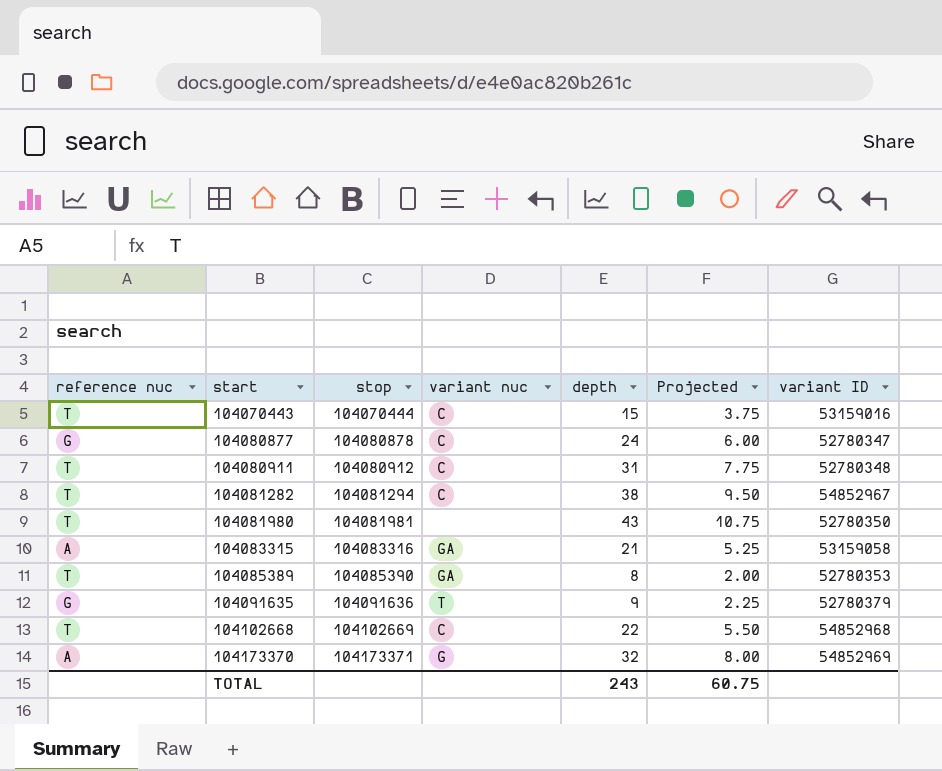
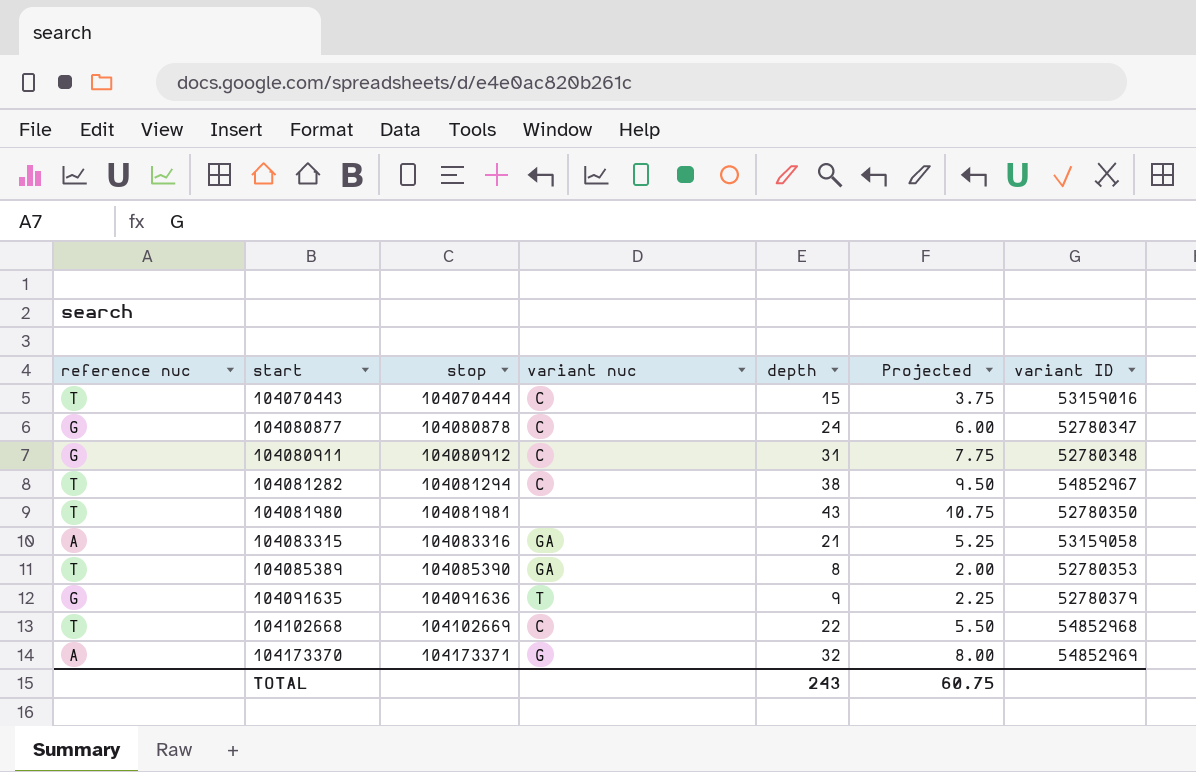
104080911 | reference nuc: T -> G

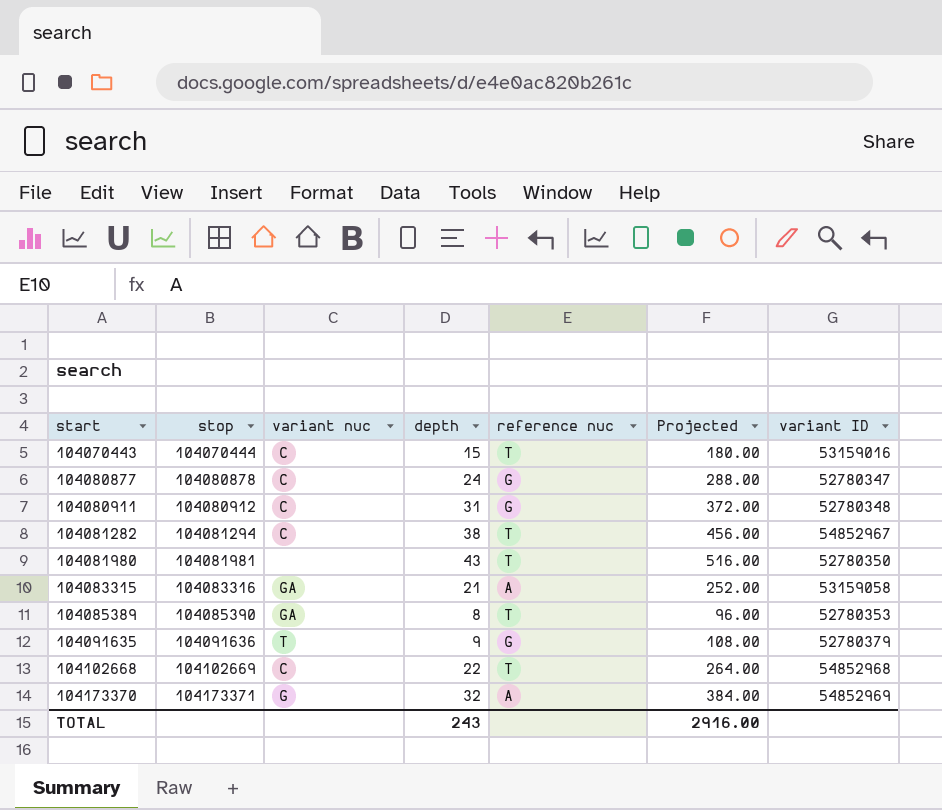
column reference nuc | position: 1 -> 5
column Projected | formula: [depth] * 0.25 -> [depth] * 12
TOTAL | Projected: 60.75 -> 2916.00

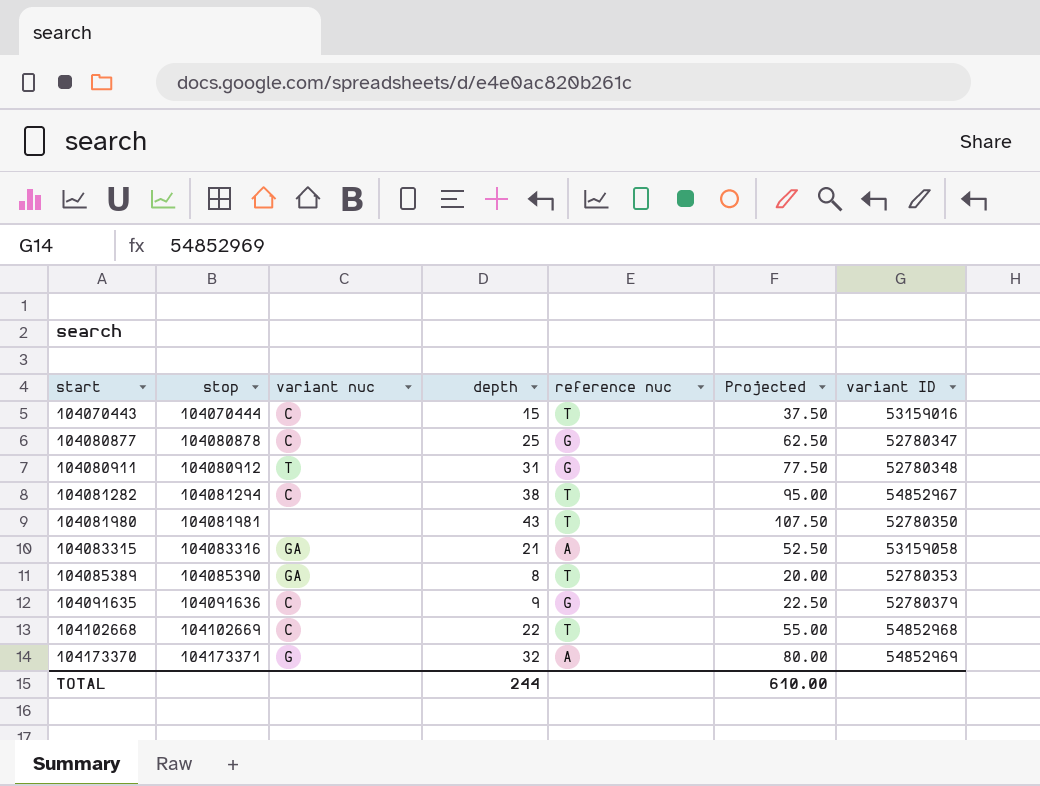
column Projected | formula: [depth] * 12 -> [depth] * 2.5
104080877 | depth: 24 -> 25
104080911 | variant nuc: C -> T
104091635 | variant nuc: T -> C
TOTAL | depth: 243 -> 244
TOTAL | Projected: 2916.00 -> 610.00

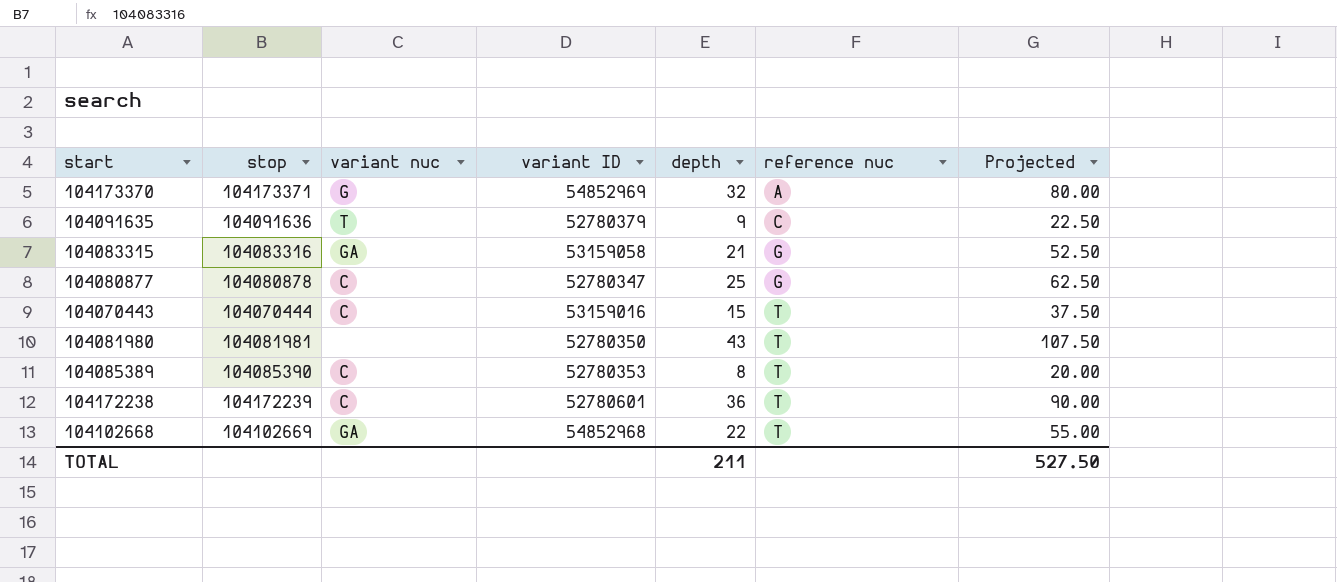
row order: start ascending -> reference nuc ascending
column variant ID | position: 7 -> 4
row 104080911: 104080912 | T | 31 | G | 77.50 | 52780348 -> none
row 104081282: 104081294 | C | 38 | T | 95.00 | 54852967 -> none
104091635 | variant nuc: C -> T
104091635 | reference nuc: G -> C
104083315 | reference nuc: A -> G
104085389 | variant nuc: GA -> C
row 104172238: none -> 104172239 | C | 52780601 | 36 | T | 90.00
104102668 | variant nuc: C -> GA
TOTAL | depth: 244 -> 211
TOTAL | Projected: 610.00 -> 527.50

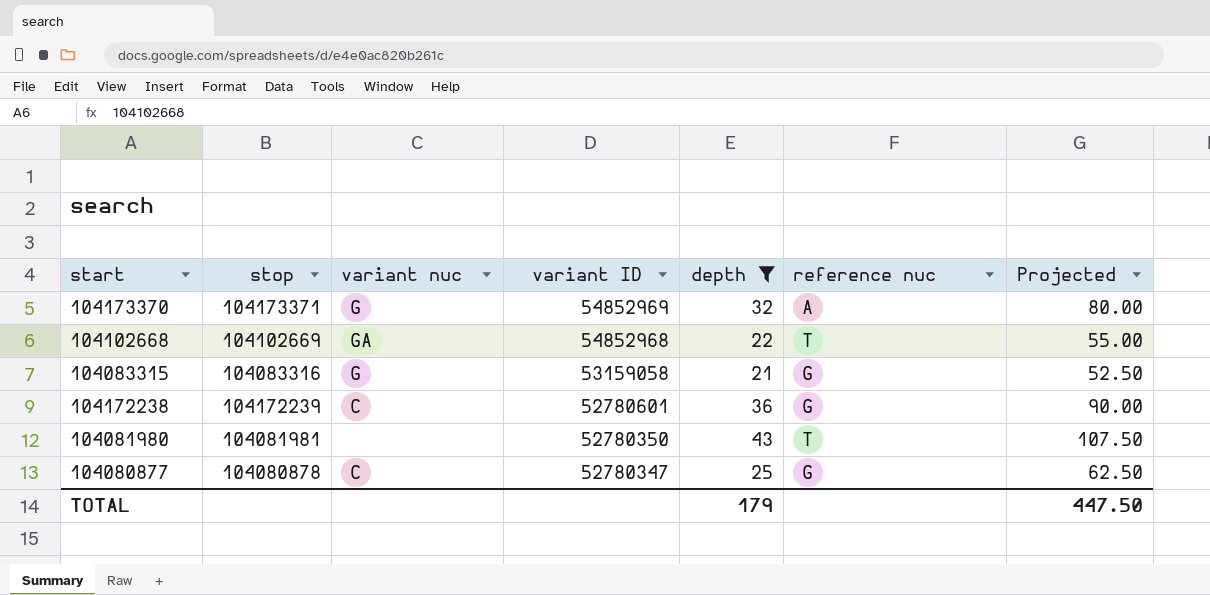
filter: none -> depth >= 21
row order: reference nuc ascending -> variant ID descending
104083315 | variant nuc: GA -> G
104172238 | reference nuc: T -> G
TOTAL | depth: 211 -> 179
TOTAL | Projected: 527.50 -> 447.50

